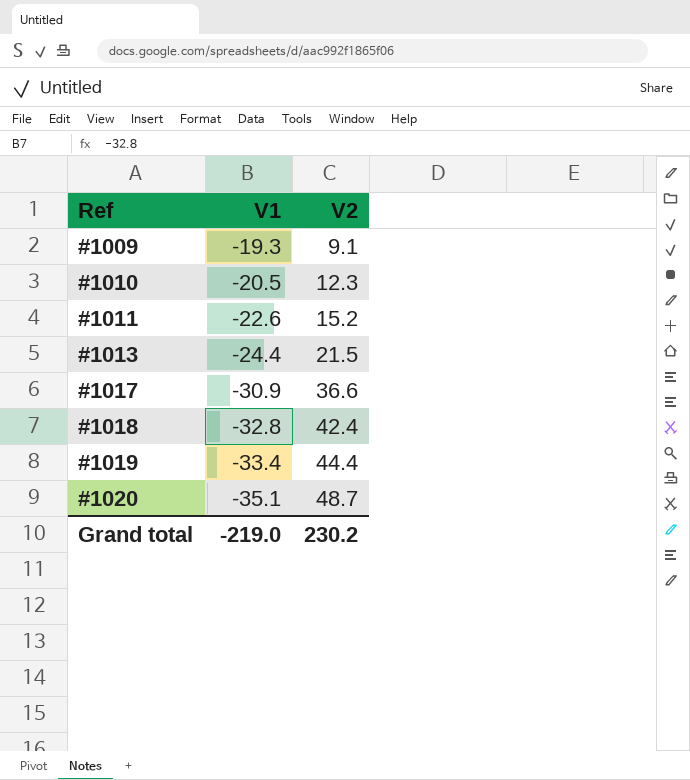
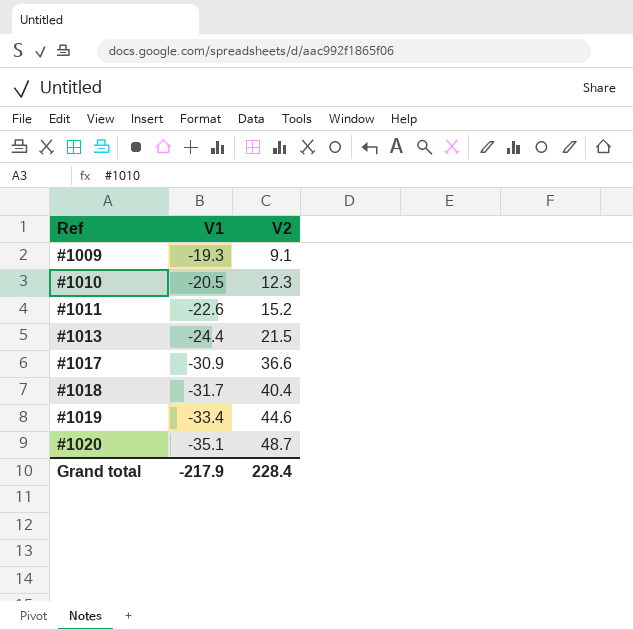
#1018 | V1: -32.8 -> -31.7
#1018 | V2: 42.4 -> 40.4
#1019 | V2: 44.4 -> 44.6
Grand total | V1: -219.0 -> -217.9
Grand total | V2: 230.2 -> 228.4

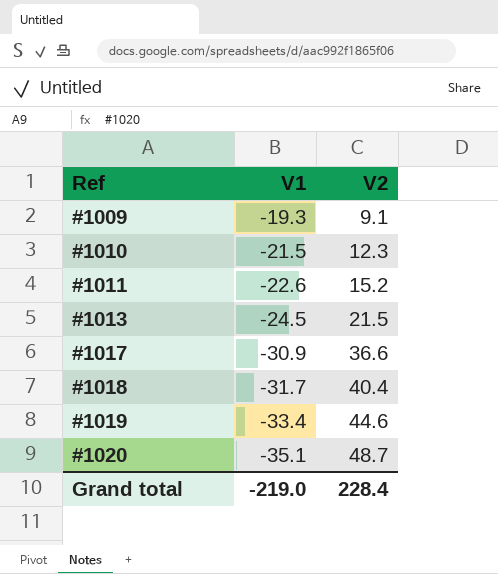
#1010 | V1: -20.5 -> -21.5
#1013 | V1: -24.4 -> -24.5
Grand total | V1: -217.9 -> -219.0

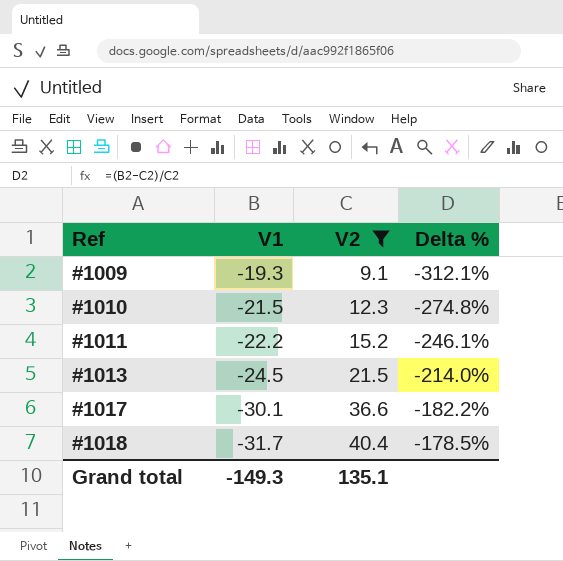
filter: none -> V2 <= 40.4
column Delta % | formula: none -> ([V1] - [V2]) / [V2]
#1011 | V1: -22.6 -> -22.2
#1017 | V1: -30.9 -> -30.1
Grand total | V1: -219.0 -> -149.3
Grand total | V2: 228.4 -> 135.1

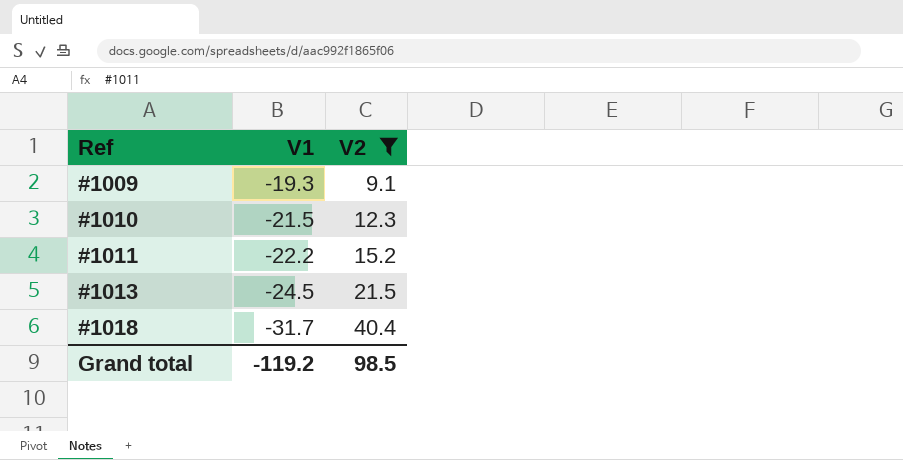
column Delta % | formula: ([V1] - [V2]) / [V2] -> none
row #1017: -30.1 | 36.6 | -182.2% -> none
Grand total | V1: -149.3 -> -119.2
Grand total | V2: 135.1 -> 98.5

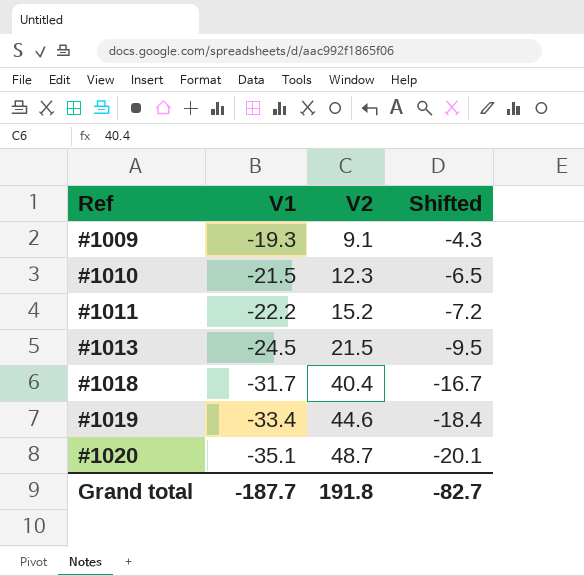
filter: V2 <= 40.4 -> none
column Shifted | formula: none -> [V1] + 15
Grand total | V1: -119.2 -> -187.7
Grand total | V2: 98.5 -> 191.8

